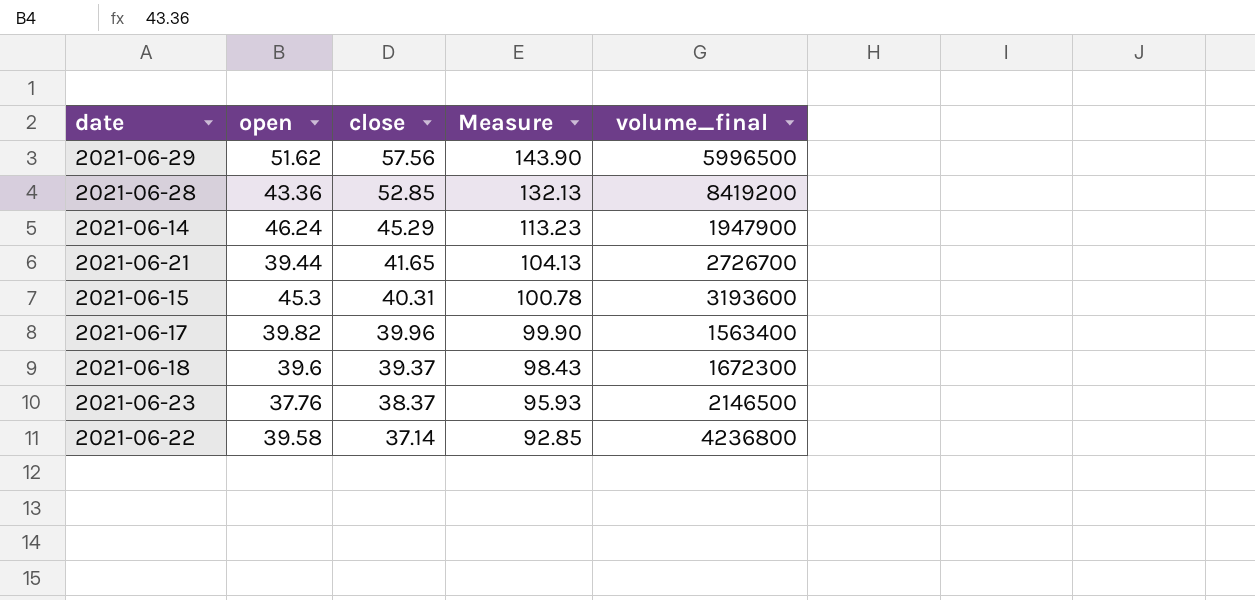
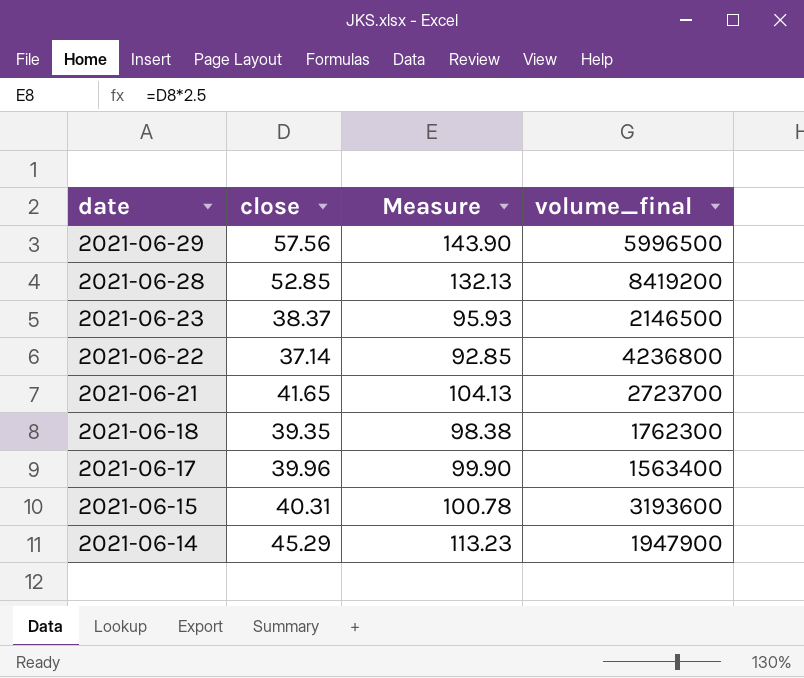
row order: close descending -> date descending
column open | position: 2 -> none
2021-06-21 | volume_final: 2726700 -> 2723700
2021-06-18 | close: 39.37 -> 39.35
2021-06-18 | Measure: 98.43 -> 98.38
2021-06-18 | volume_final: 1672300 -> 1762300

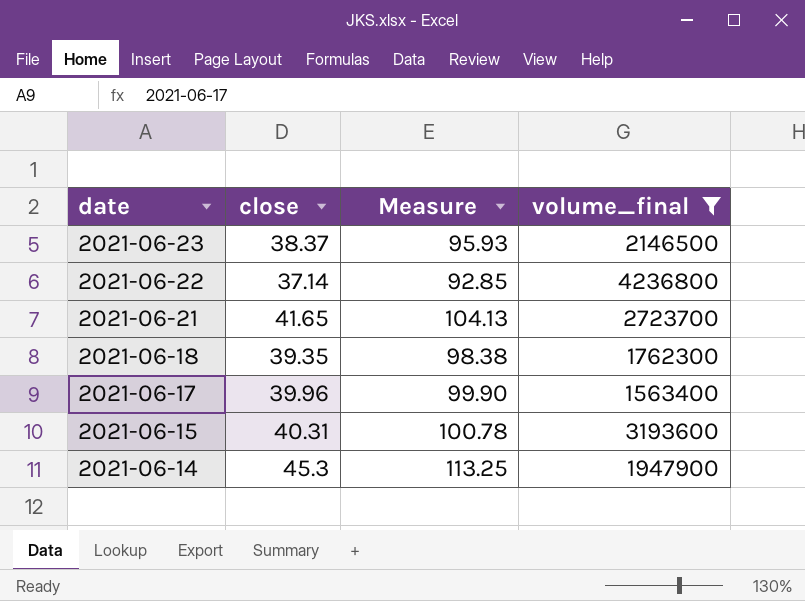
filter: none -> volume_final <= 4236800
2021-06-14 | close: 45.29 -> 45.3
2021-06-14 | Measure: 113.23 -> 113.25

